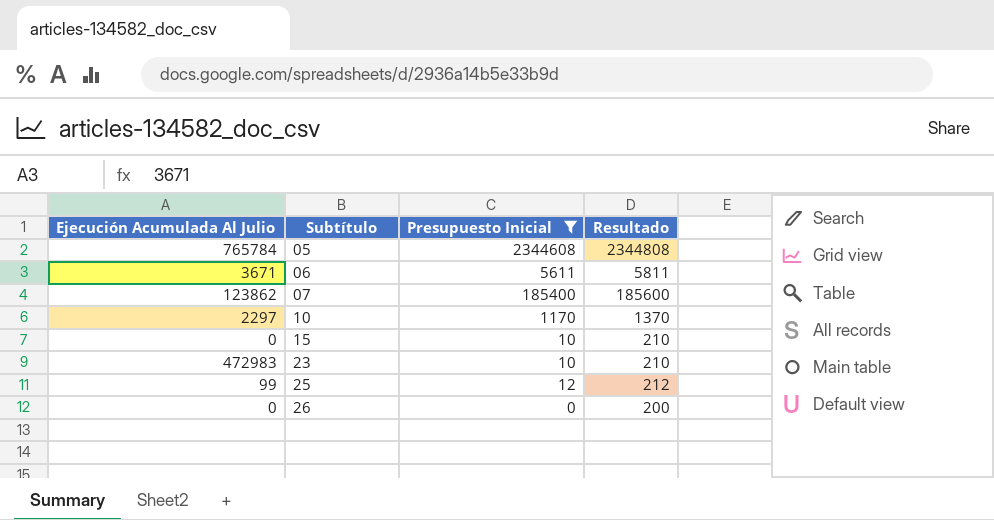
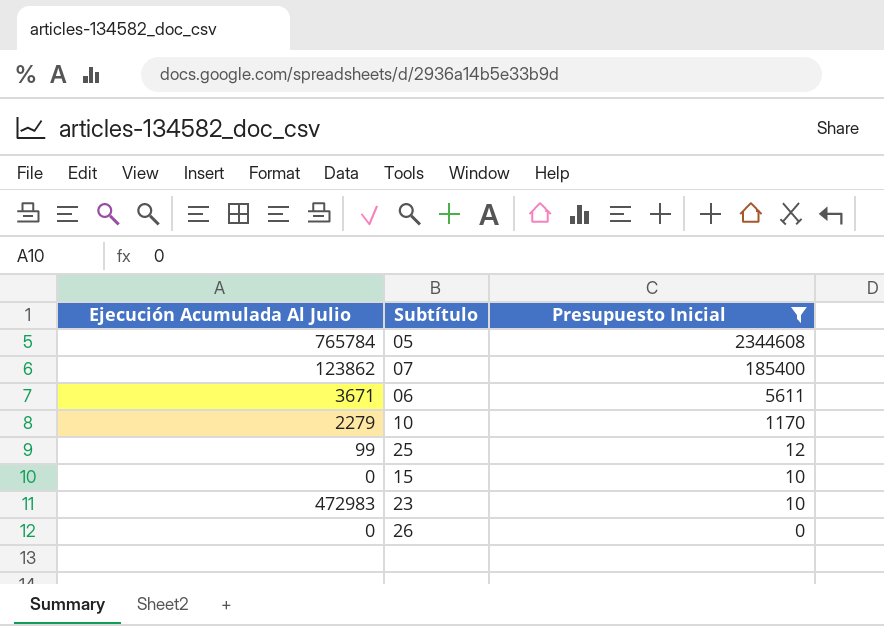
row order: Subtítulo ascending -> Presupuesto Inicial descending
column Resultado | formula: [Presupuesto Inicial] + 200 -> none
10 | Ejecución Acumulada Al Julio: 2297 -> 2279

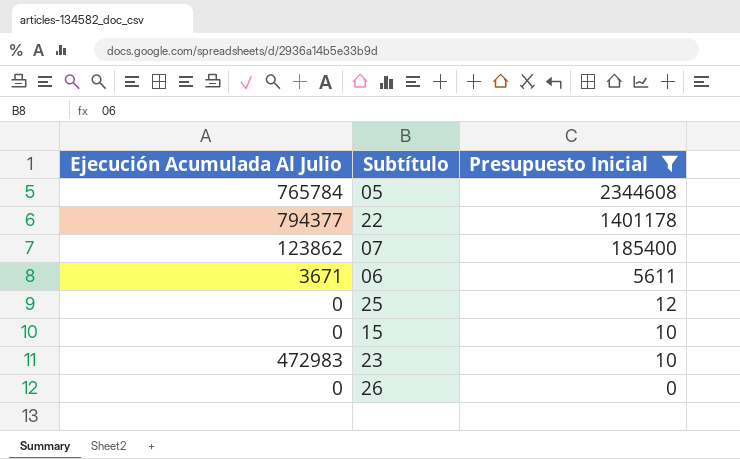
row 10: 2279 | 1170 -> none
row 22: none -> 794377 | 1401178
25 | Ejecución Acumulada Al Julio: 99 -> 0

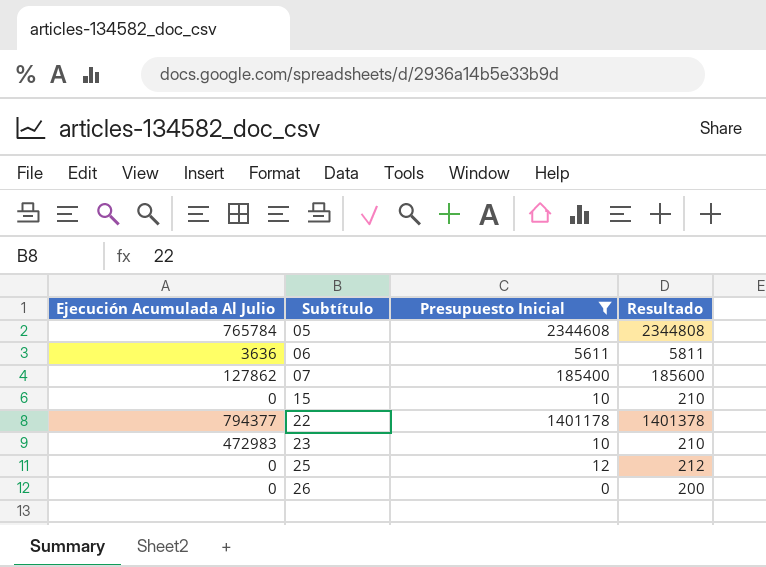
row order: Presupuesto Inicial descending -> Subtítulo ascending
column Resultado | formula: none -> [Presupuesto Inicial] + 200
06 | Ejecución Acumulada Al Julio: 3671 -> 3636
07 | Ejecución Acumulada Al Julio: 123862 -> 127862

